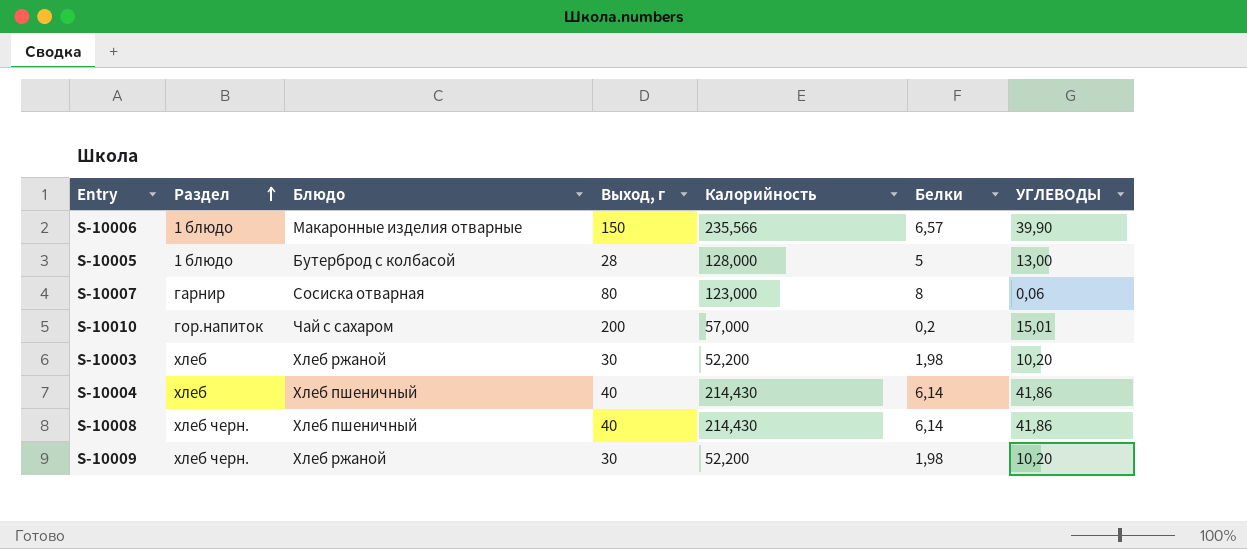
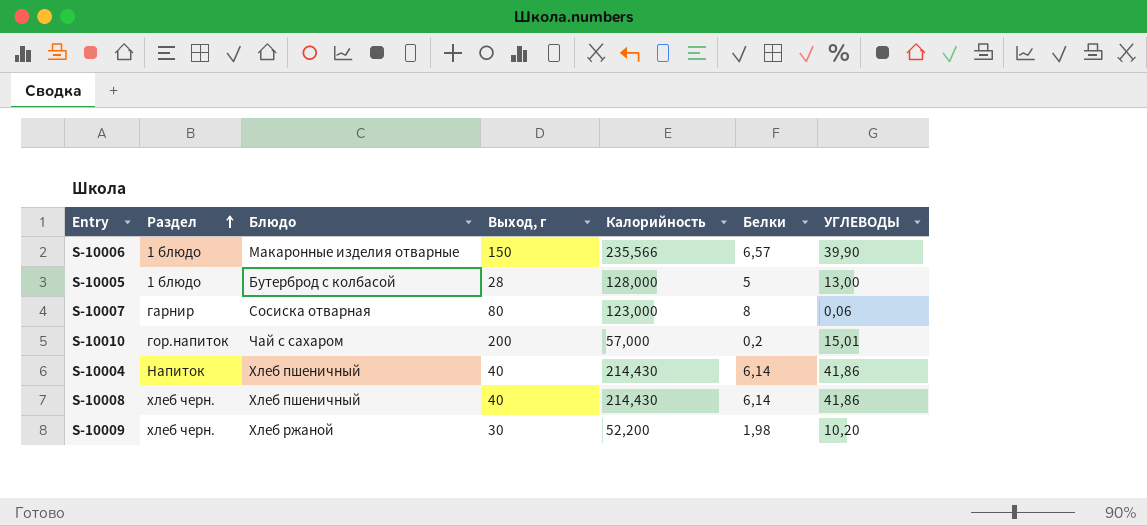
row S-10003: хлеб | Хлеб ржаной | 30 | 52,200 | 1,98 | 10,20 -> none
S-10004 | Раздел: хлеб -> Напиток

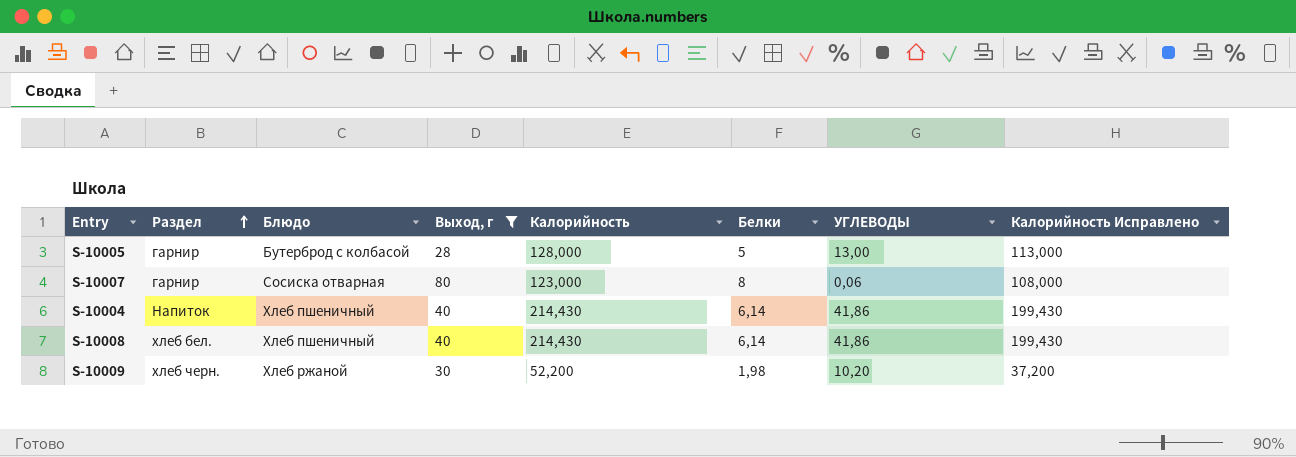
filter: none -> Выход, г <= 80
column Калорийность Исправлено | formula: none -> [Калорийность] - 15
S-10005 | Раздел: 1 блюдо -> гарнир
S-10008 | Раздел: хлеб черн. -> хлеб бел.

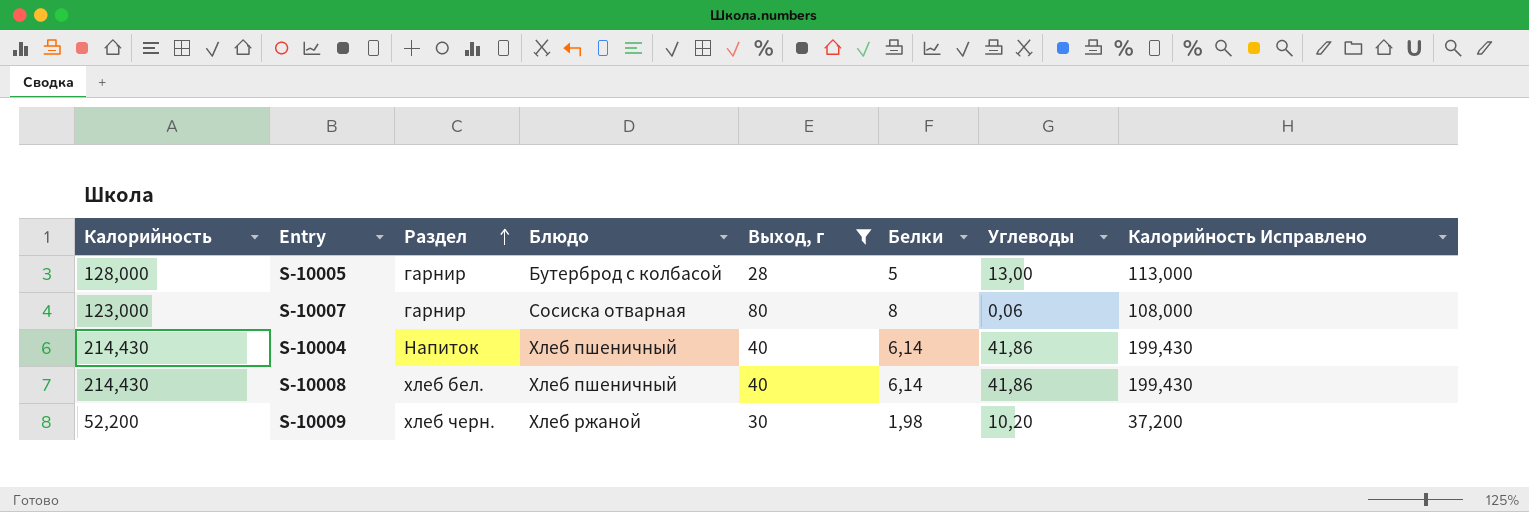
column Калорийность | position: 5 -> 1
column name: УГЛЕВОДЫ -> Углеводы

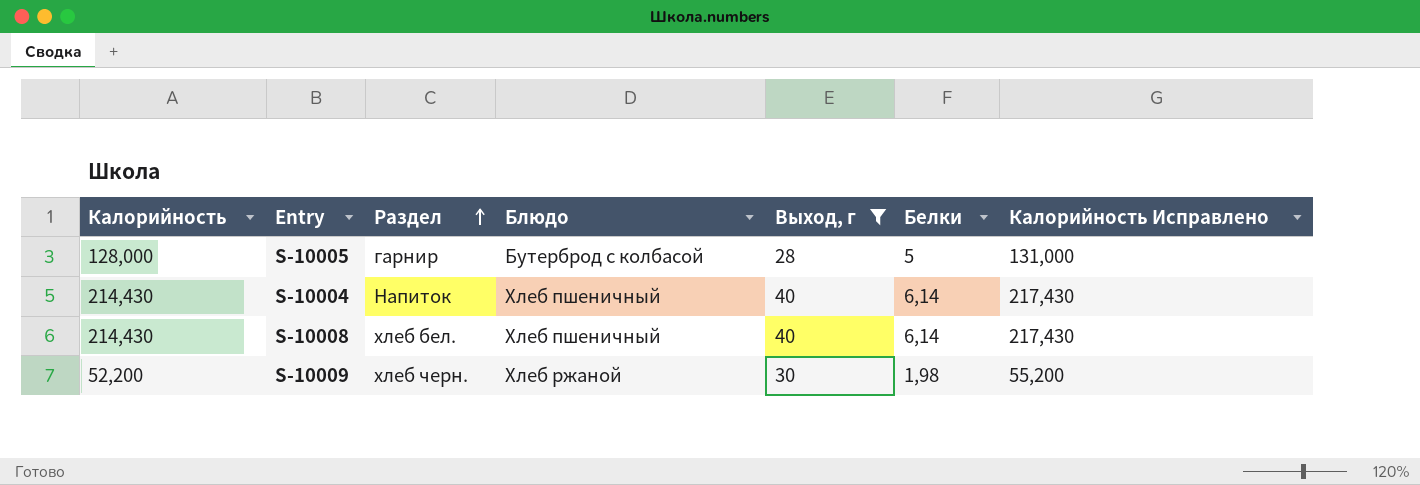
column Углеводы | position: 7 -> none
column Калорийность Исправлено | formula: [Калорийность] - 15 -> [Калорийность] + 3
row S-10007: 123,000 | гарнир | Сосиска отварная | 80 | 8 | 0,06 | 108,000 -> none

